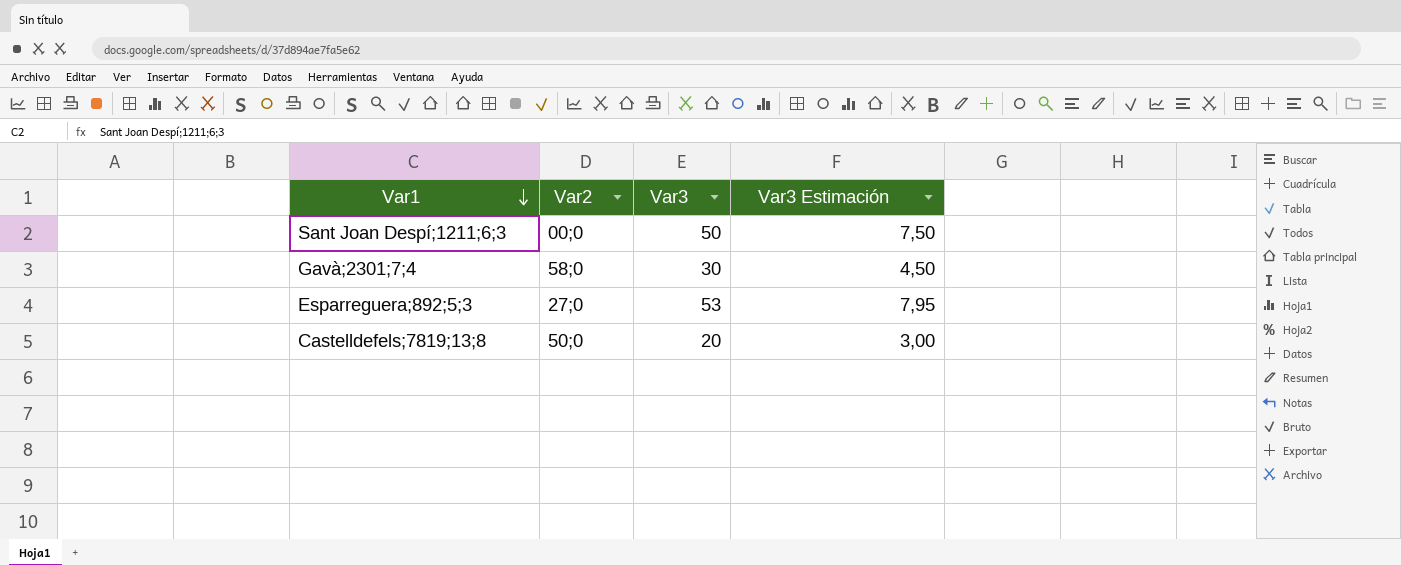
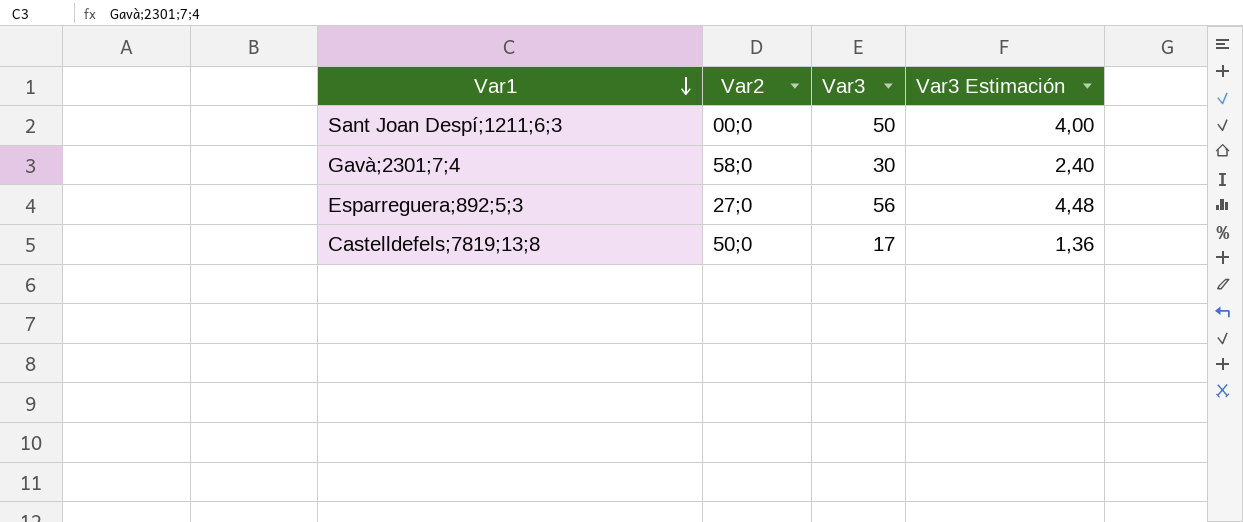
column Var3 Estimación | formula: [Var3] * 0,15 -> [Var3] * 0,08
Esparreguera;892;5;3 | Var3: 53 -> 56
Castelldefels;7819;13;8 | Var3: 20 -> 17

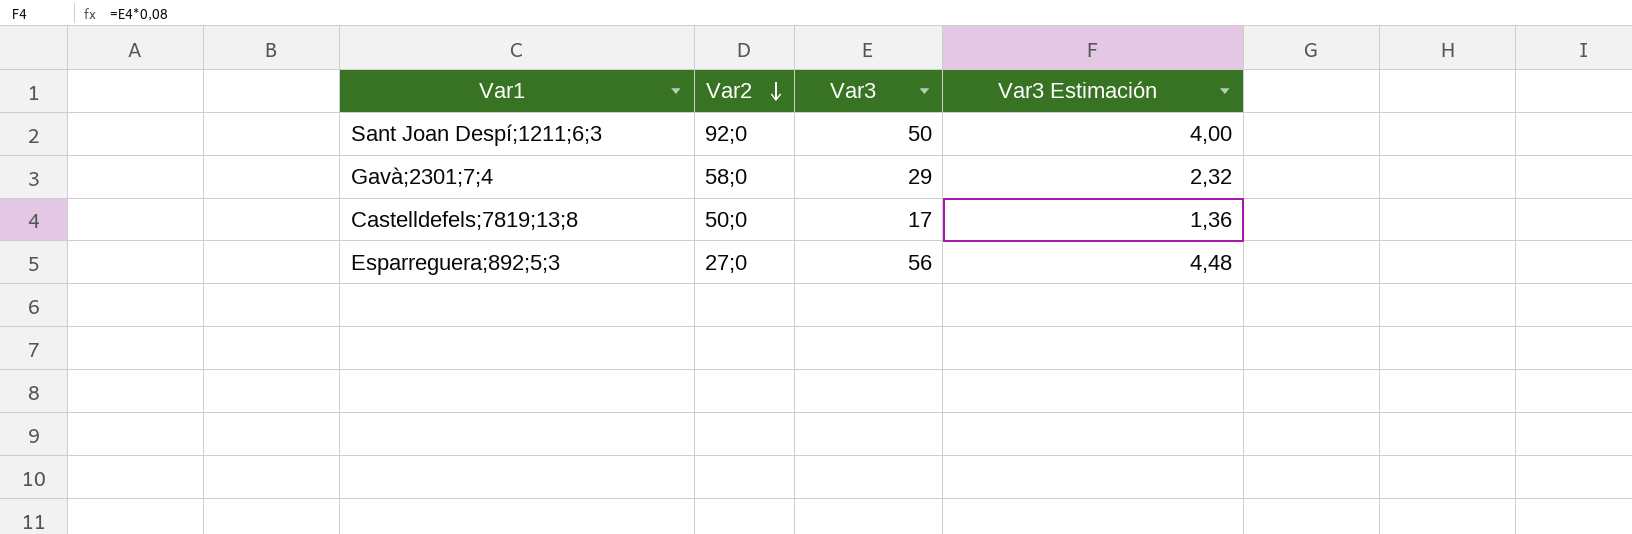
row order: Var1 descending -> Var2 descending
Sant Joan Despí;1211;6;3 | Var2: 00;0 -> 92;0
Gavà;2301;7;4 | Var3: 30 -> 29
Gavà;2301;7;4 | Var3 Estimación: 2,40 -> 2,32

